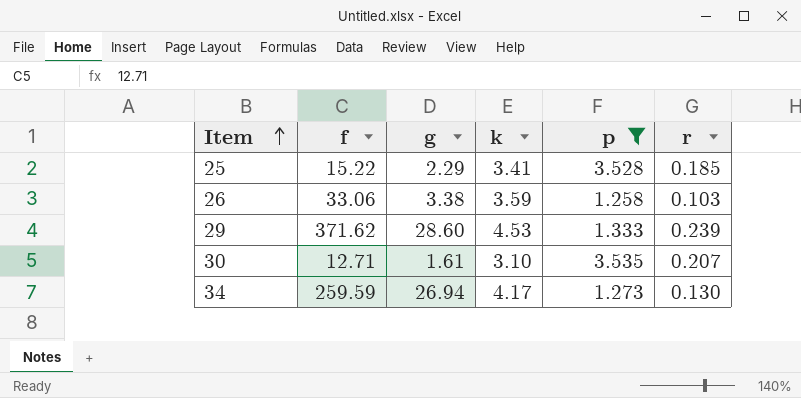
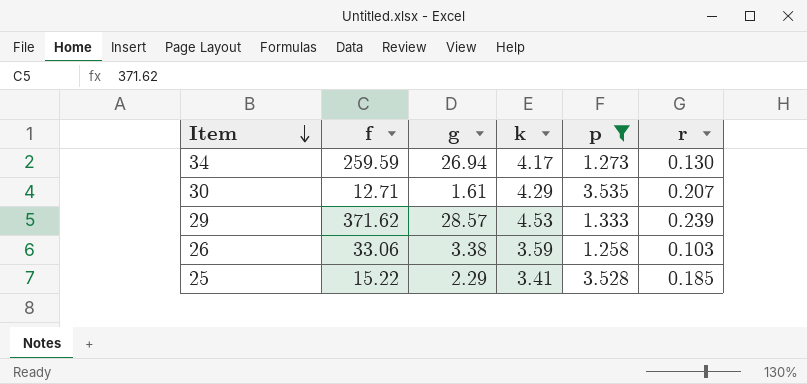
row order: Item ascending -> Item descending
30 | k: 3.10 -> 4.29
29 | g: 28.60 -> 28.57

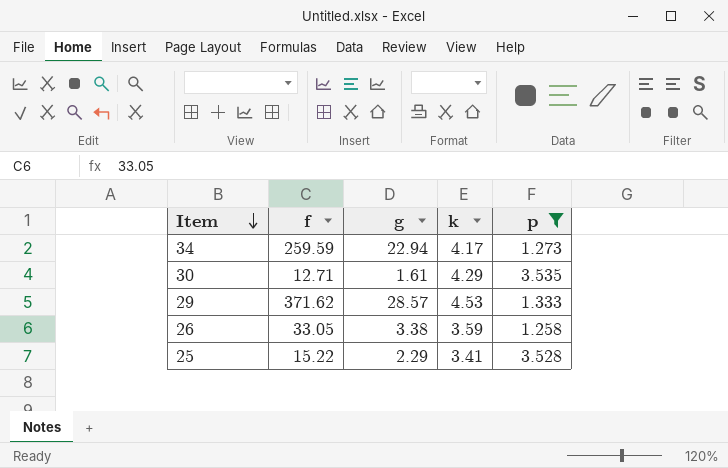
column r | position: 6 -> none
34 | g: 26.94 -> 22.94
26 | f: 33.06 -> 33.05

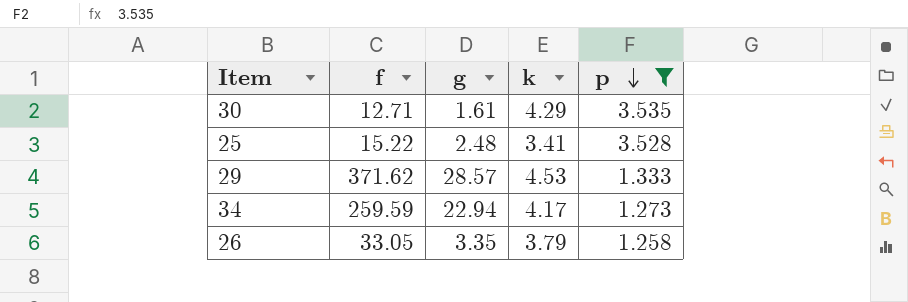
row order: Item descending -> p descending
25 | g: 2.29 -> 2.48
26 | g: 3.38 -> 3.35
26 | k: 3.59 -> 3.79

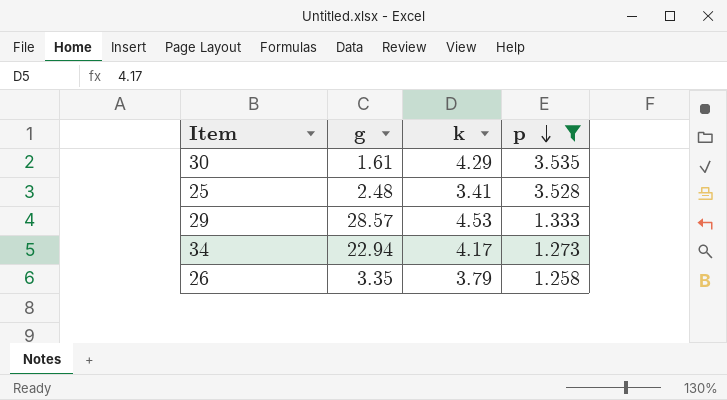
column f | position: 2 -> none

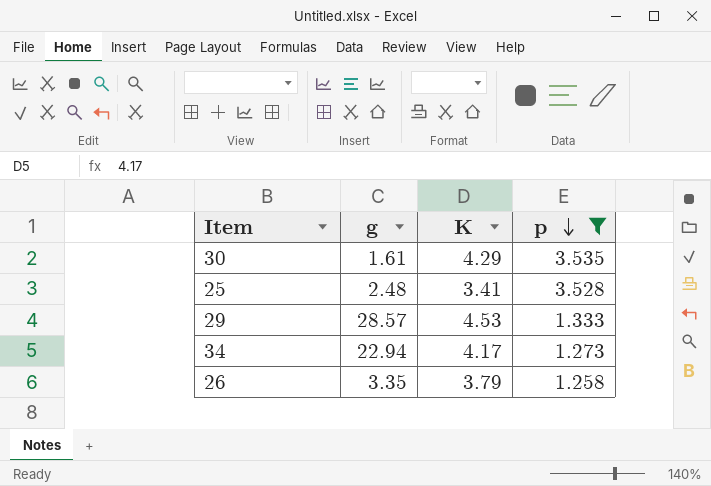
column name: k -> K

